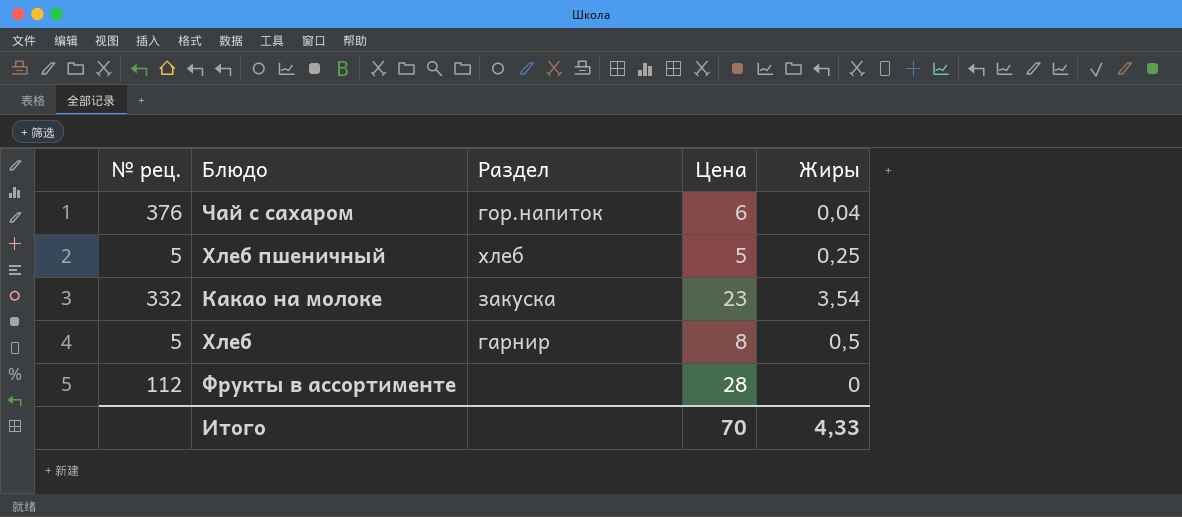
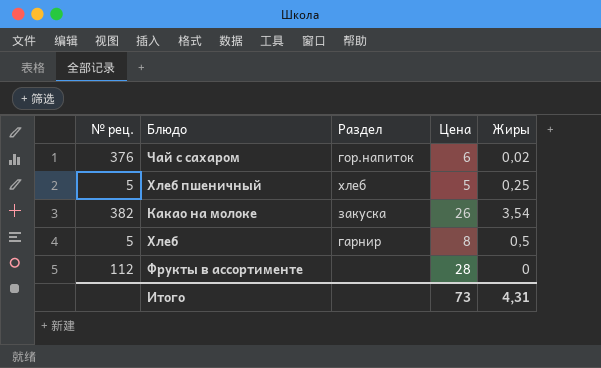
Чай с сахаром | Жиры: 0,04 -> 0,02
Какао на молоке | № рец.: 332 -> 382
Какао на молоке | Цена: 23 -> 26
Итого | Цена: 70 -> 73
Итого | Жиры: 4,33 -> 4,31

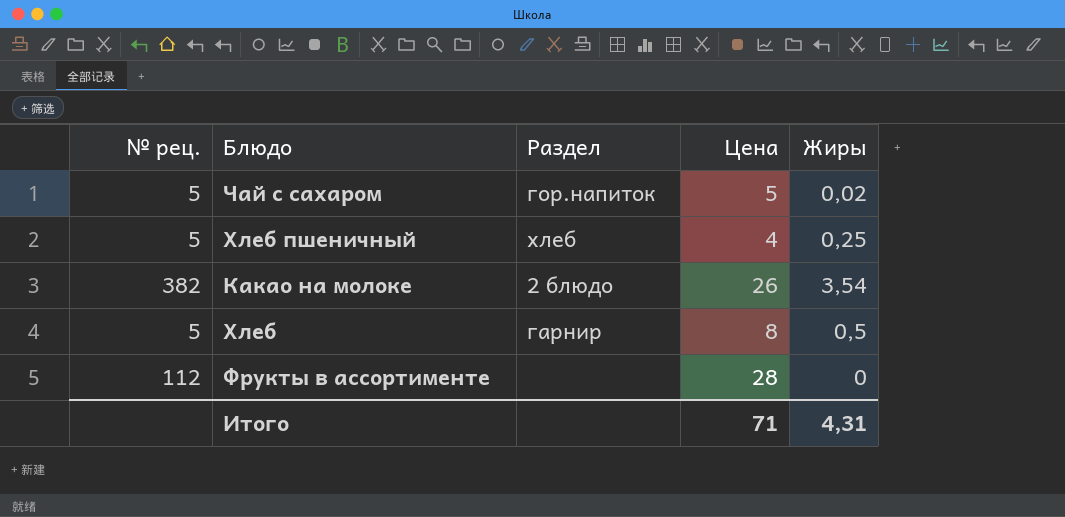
Чай с сахаром | № рец.: 376 -> 5
Чай с сахаром | Цена: 6 -> 5
Хлеб пшеничный | Цена: 5 -> 4
Какао на молоке | Раздел: закуска -> 2 блюдо
Итого | Цена: 73 -> 71

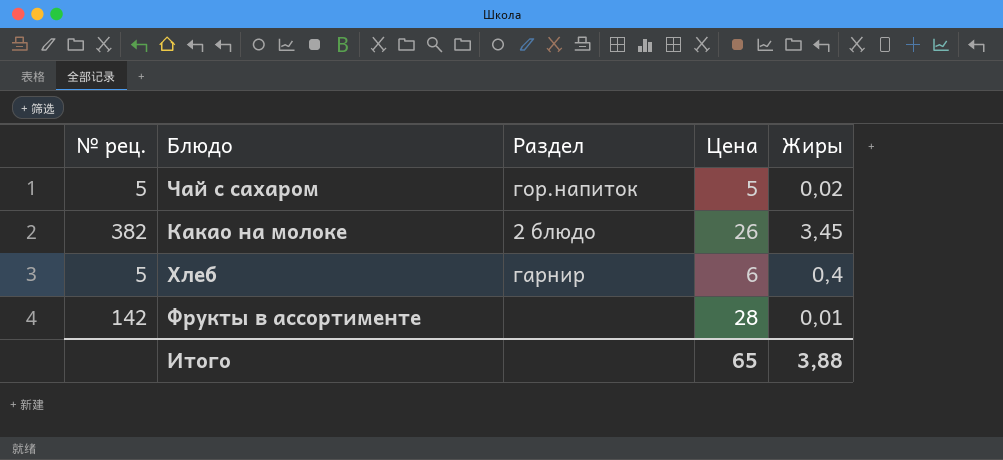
row Хлеб пшеничный: 5 | хлеб | 4 | 0,25 -> none
Какао на молоке | Жиры: 3,54 -> 3,45
Хлеб | Цена: 8 -> 6
Хлеб | Жиры: 0,5 -> 0,4
Фрукты в ассортименте | № рец.: 112 -> 142
Фрукты в ассортименте | Жиры: 0 -> 0,01
Итого | Цена: 71 -> 65
Итого | Жиры: 4,31 -> 3,88

